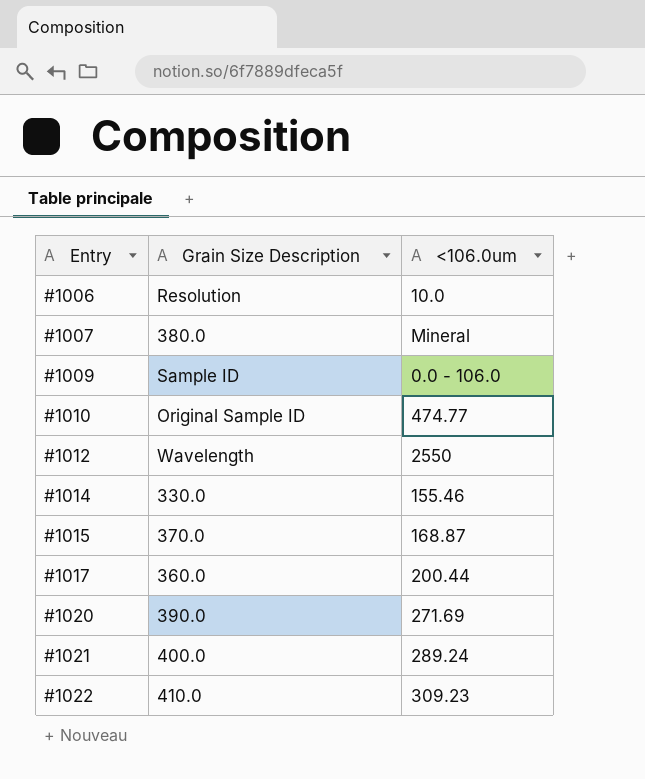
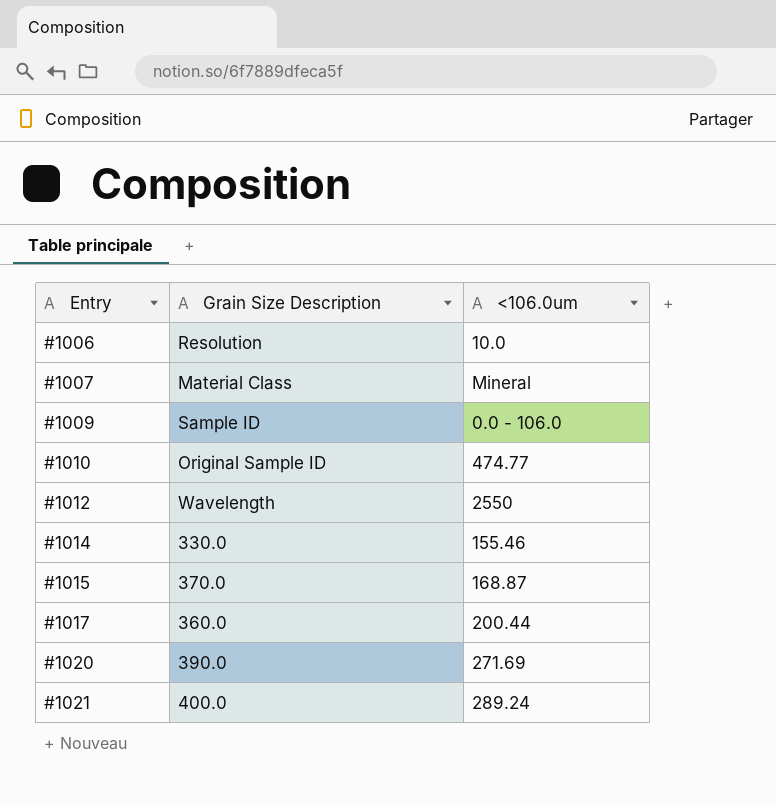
row #1022: 410.0 | 309.23 -> none
#1007 | Grain Size Description: 380.0 -> Material Class

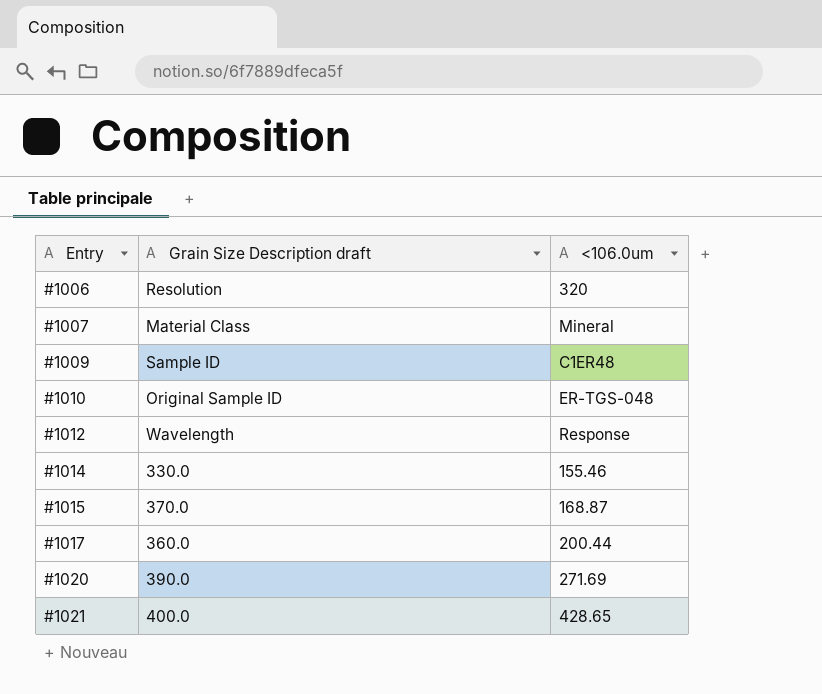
column name: Grain Size Description -> Grain Size Description draft
#1006 | <106.0um: 10.0 -> 320
#1009 | <106.0um: 0.0 - 106.0 -> C1ER48
#1010 | <106.0um: 474.77 -> ER-TGS-048
#1012 | <106.0um: 2550 -> Response
#1021 | <106.0um: 289.24 -> 428.65

